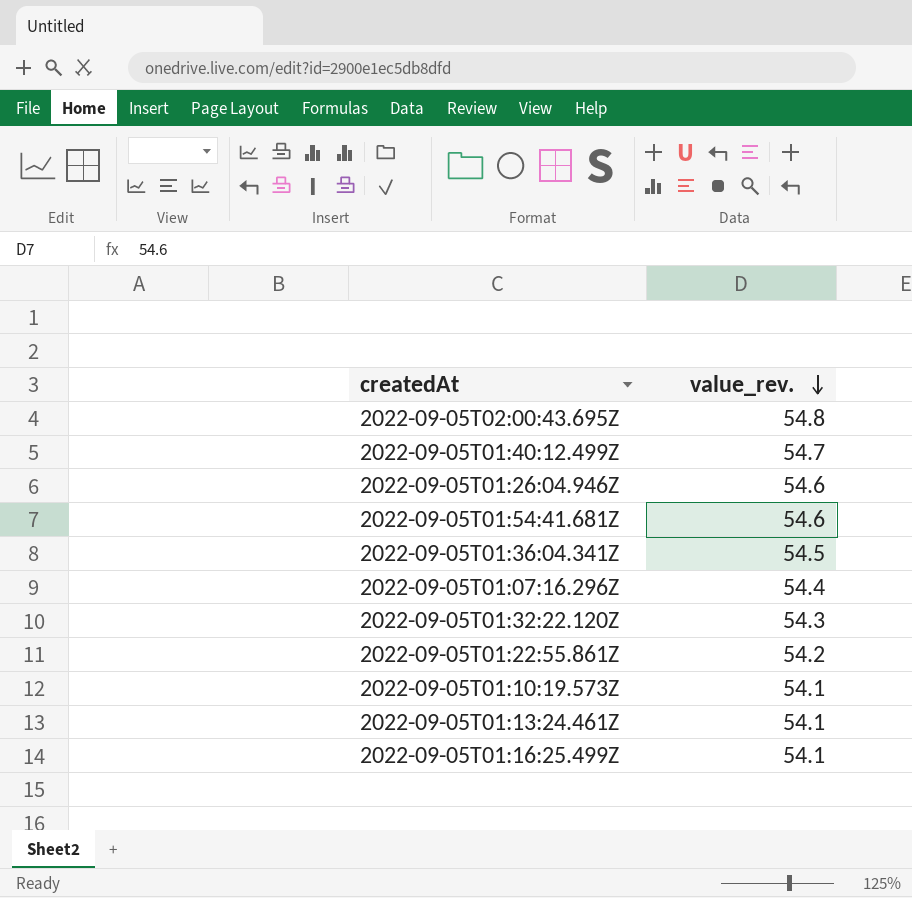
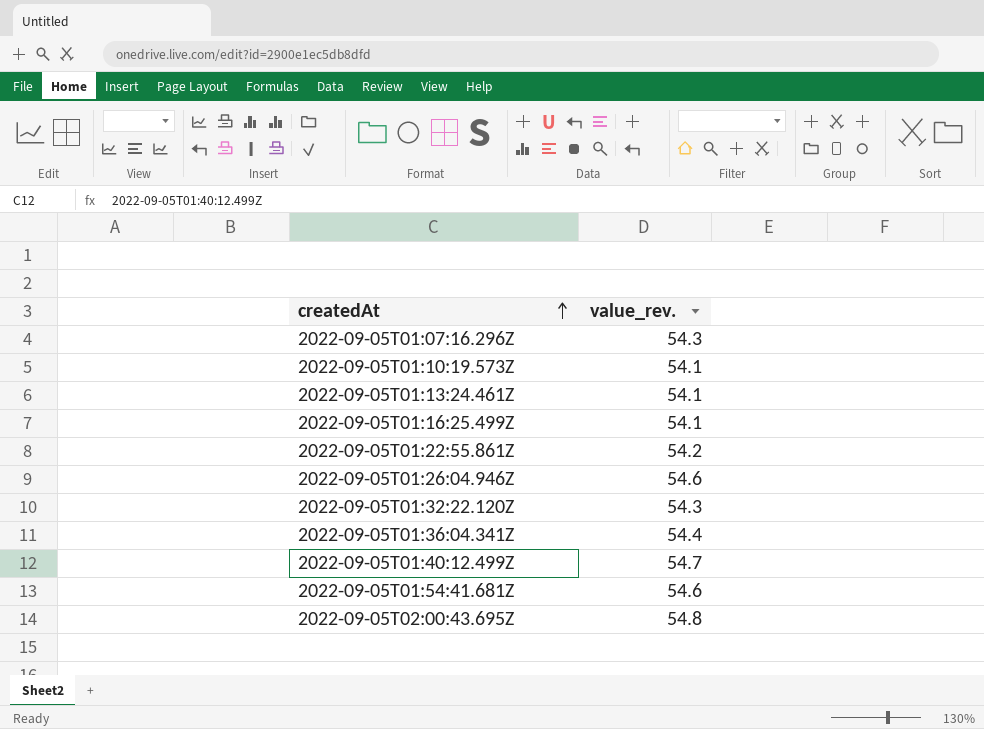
row order: value_rev. descending -> createdAt ascending
2022-09-05T01:07:16.296Z | value_rev.: 54.4 -> 54.3
2022-09-05T01:36:04.341Z | value_rev.: 54.5 -> 54.4

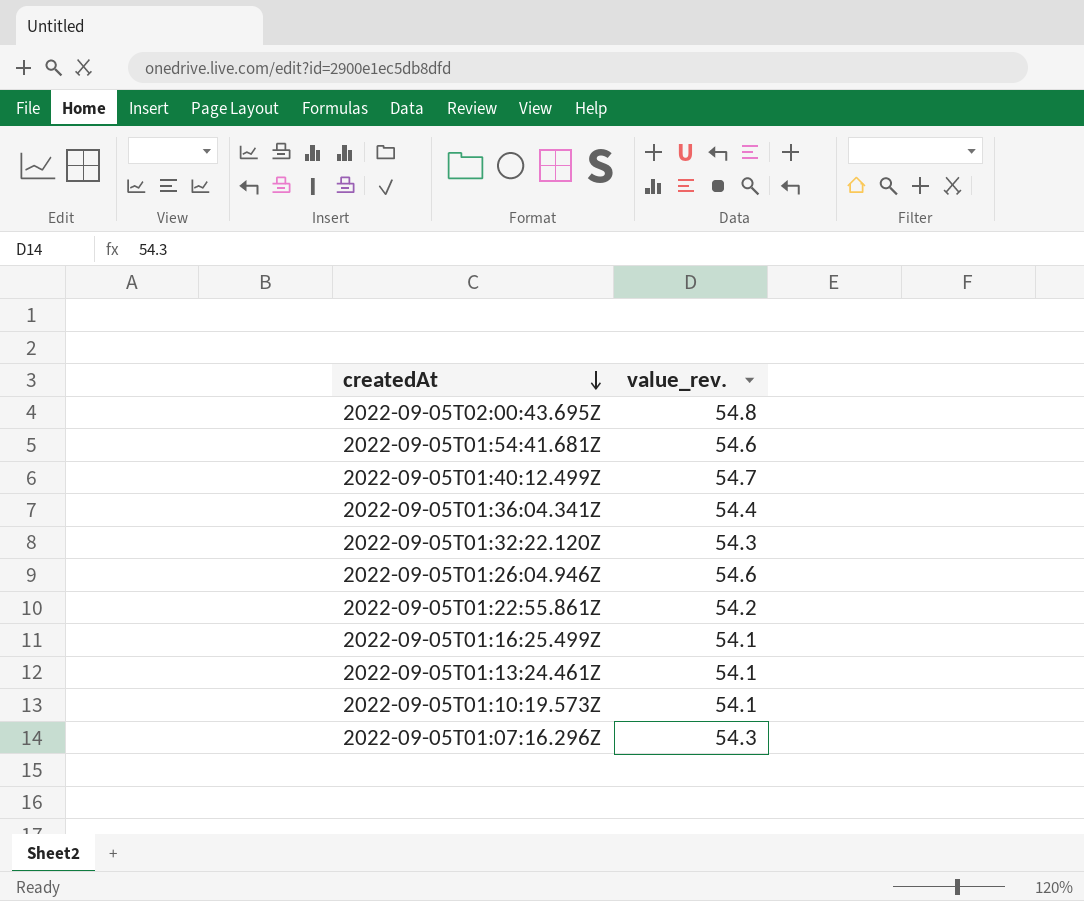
row order: createdAt ascending -> createdAt descending

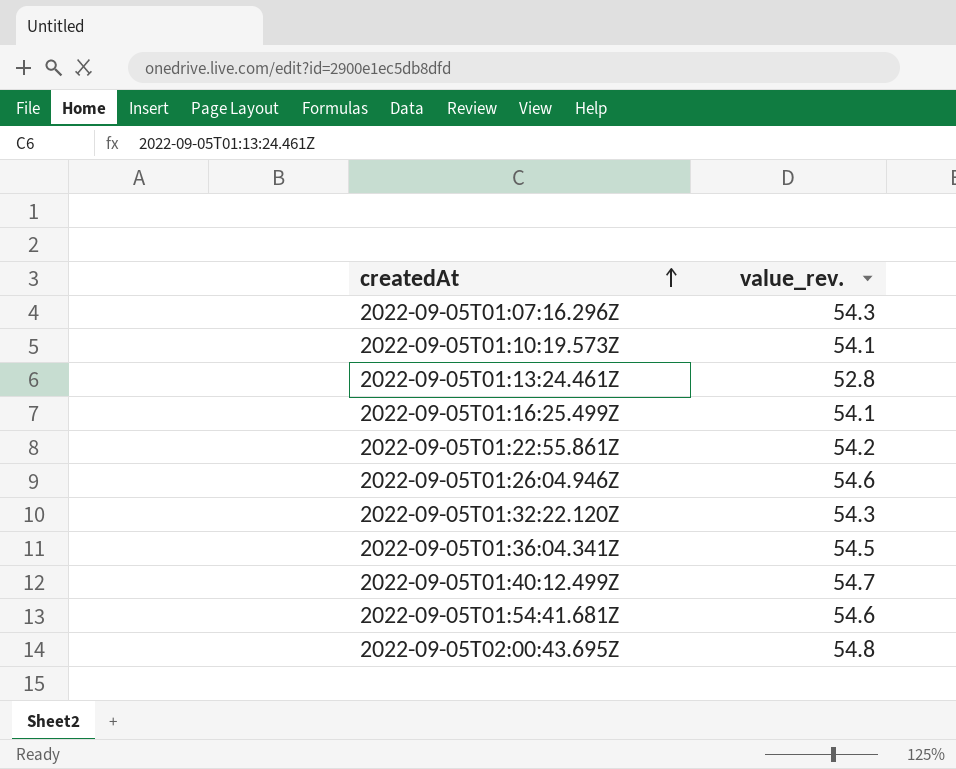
row order: createdAt descending -> createdAt ascending
2022-09-05T01:13:24.461Z | value_rev.: 54.1 -> 52.8
2022-09-05T01:36:04.341Z | value_rev.: 54.4 -> 54.5

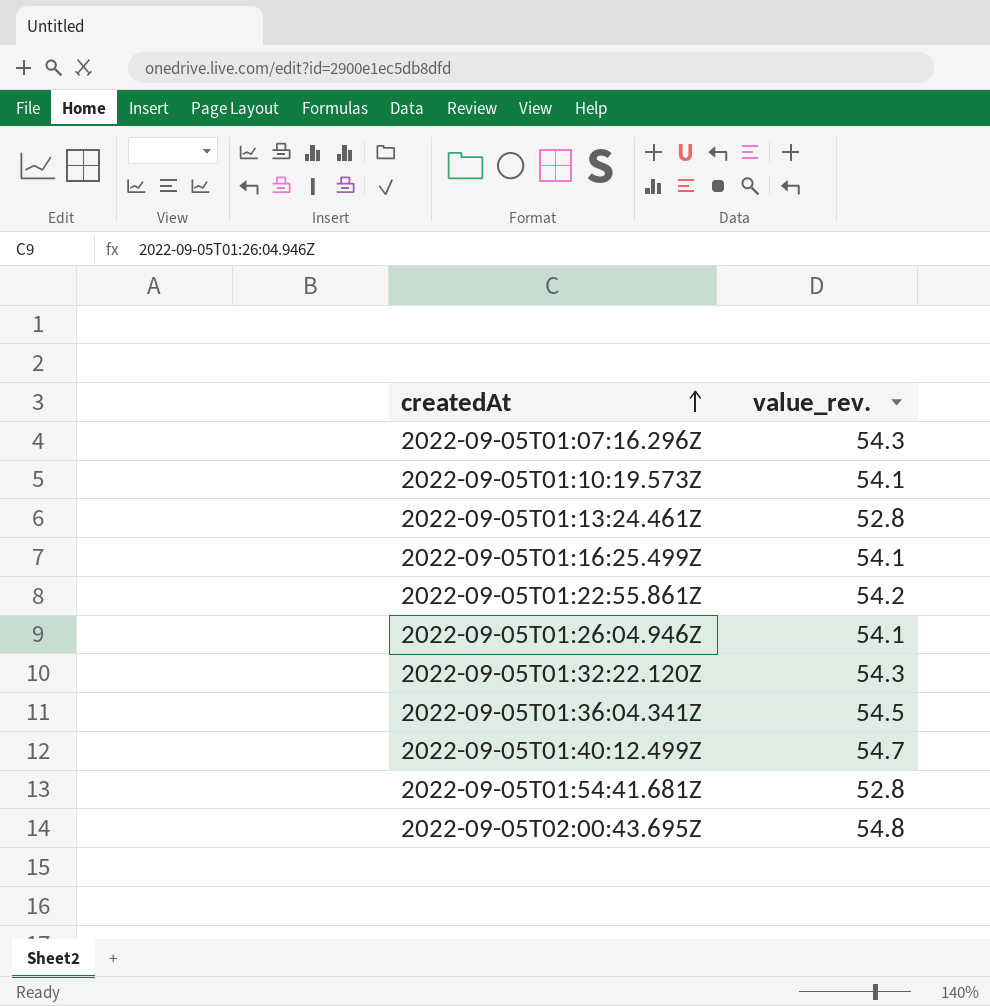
2022-09-05T01:26:04.946Z | value_rev.: 54.6 -> 54.1
2022-09-05T01:54:41.681Z | value_rev.: 54.6 -> 52.8

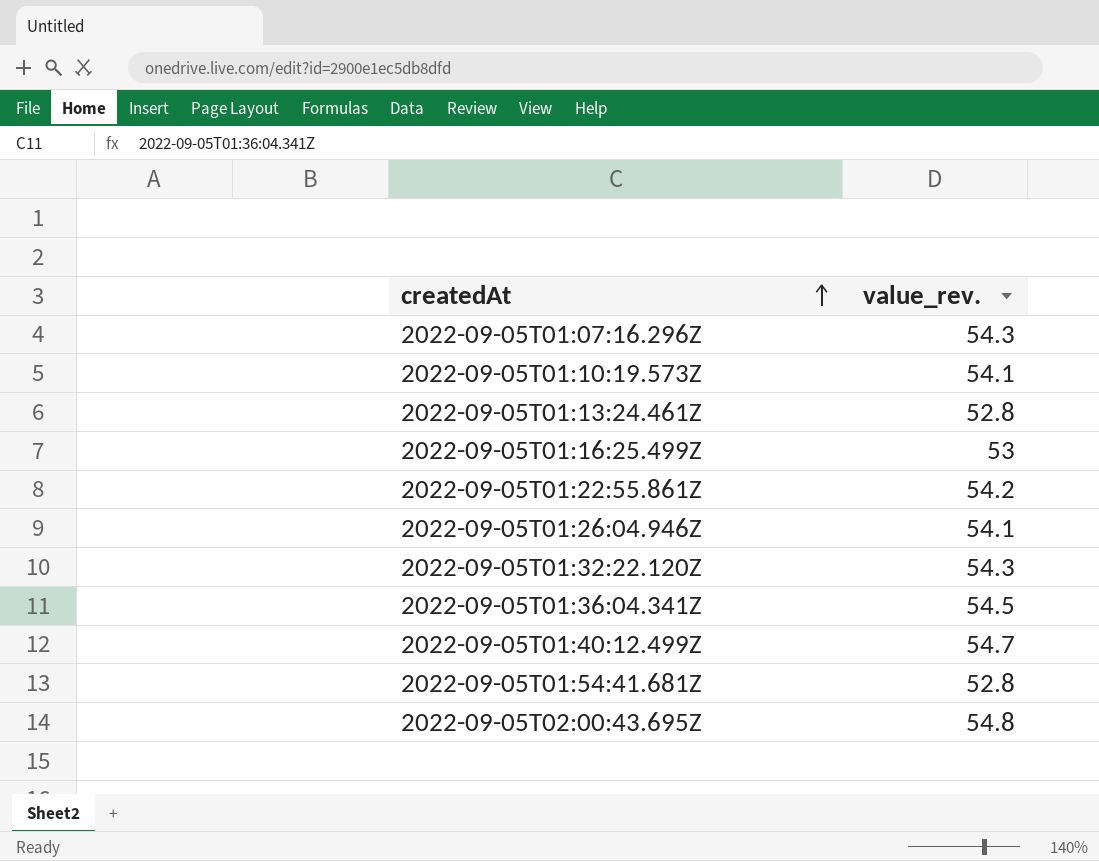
2022-09-05T01:16:25.499Z | value_rev.: 54.1 -> 53

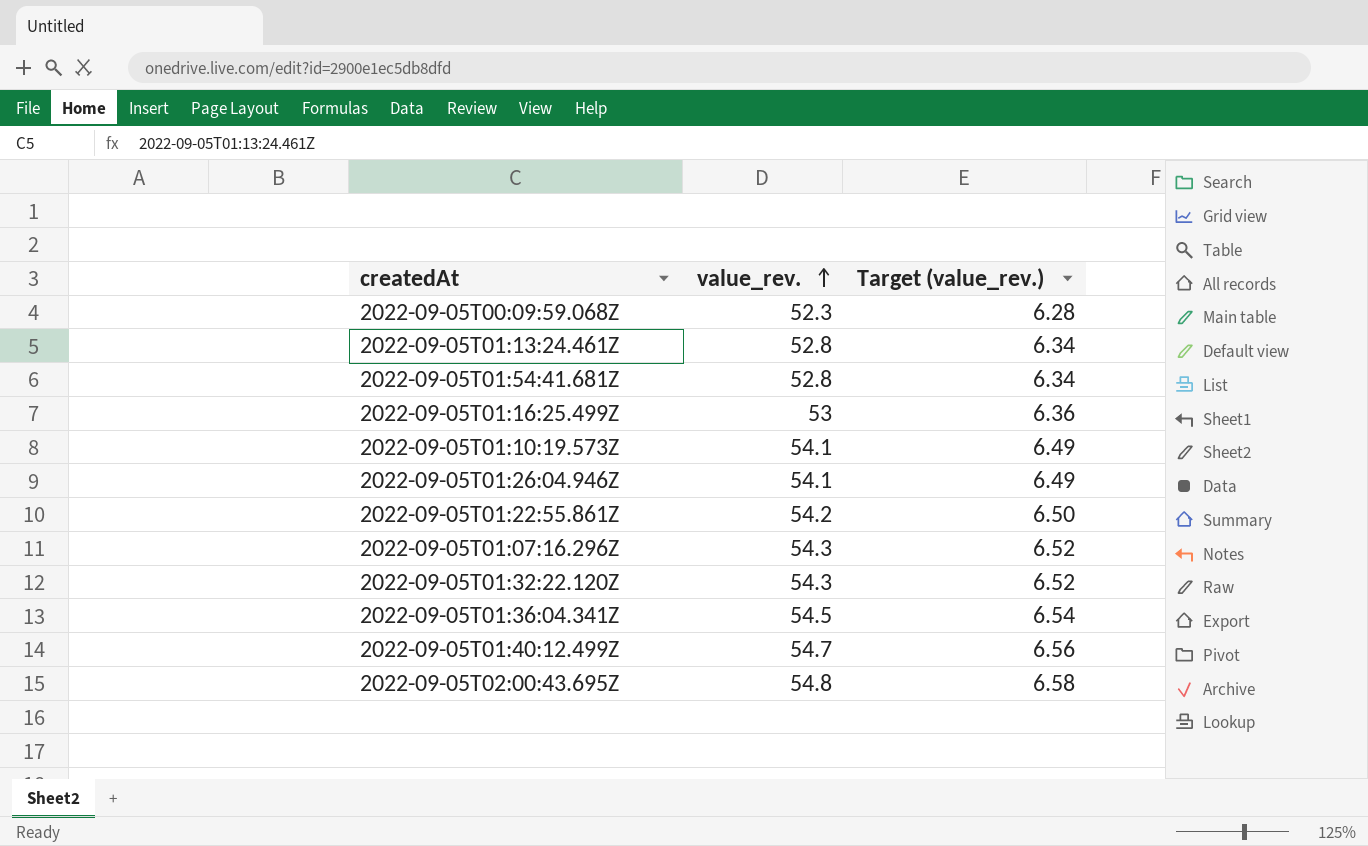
row order: createdAt ascending -> value_rev. ascending
column Target (value_rev.) | formula: none -> [value_rev.] * 0.12
row 2022-09-05T00:09:59.068Z: none -> 52.3 | 6.28

